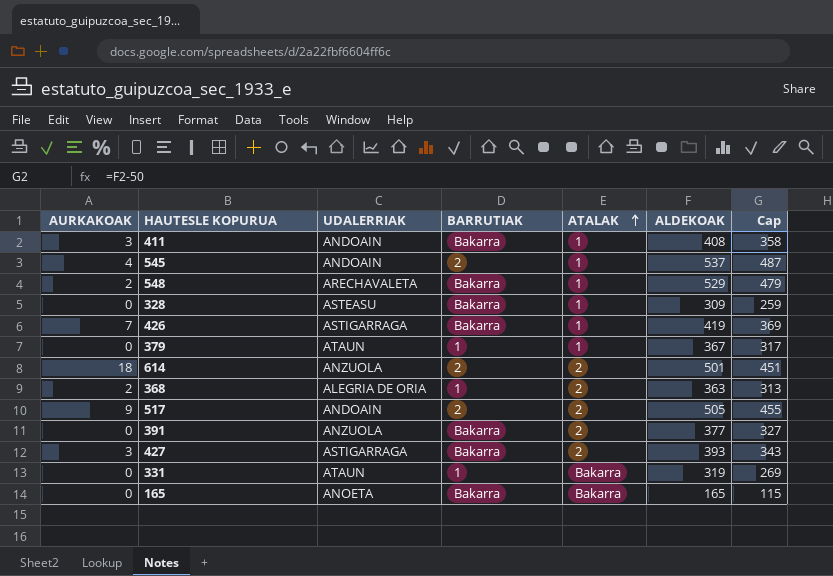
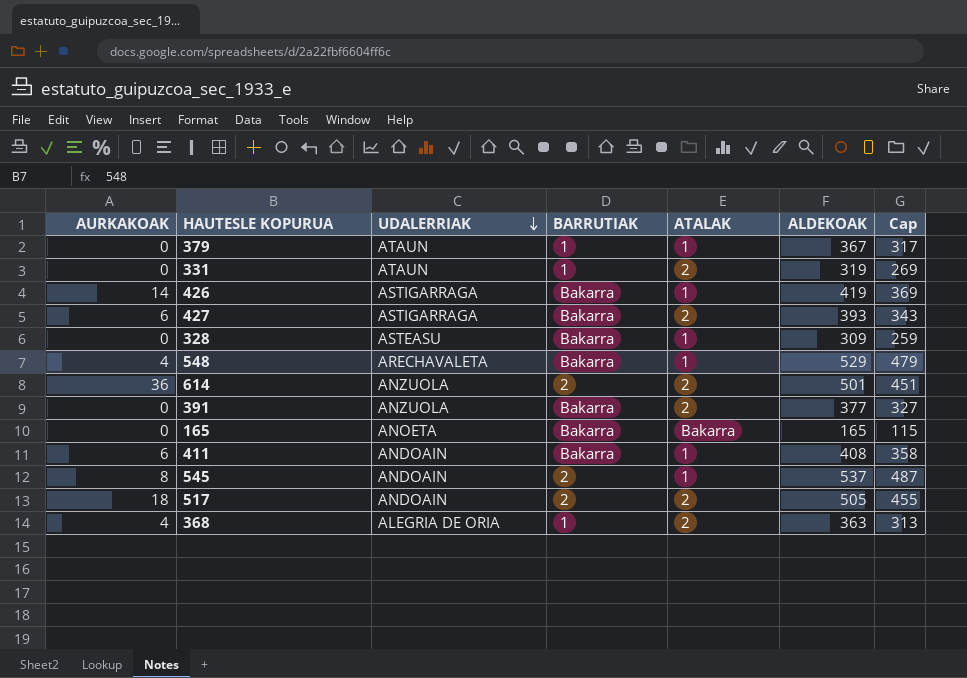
row order: ATALAK ascending -> UDALERRIAK descending
331 | ATALAK: Bakarra -> 2
426 | AURKAKOAK: 7 -> 14
427 | AURKAKOAK: 3 -> 6
548 | AURKAKOAK: 2 -> 4
614 | AURKAKOAK: 18 -> 36
411 | AURKAKOAK: 3 -> 6
545 | AURKAKOAK: 4 -> 8
517 | AURKAKOAK: 9 -> 18
368 | AURKAKOAK: 2 -> 4

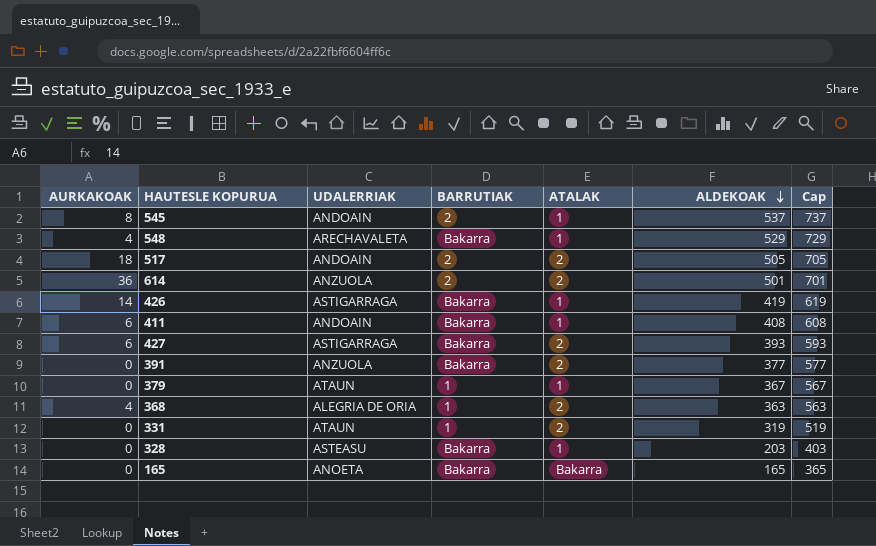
row order: UDALERRIAK descending -> ALDEKOAK descending
column Cap | formula: [ALDEKOAK] - 50 -> [ALDEKOAK] + 200
328 | ALDEKOAK: 309 -> 203

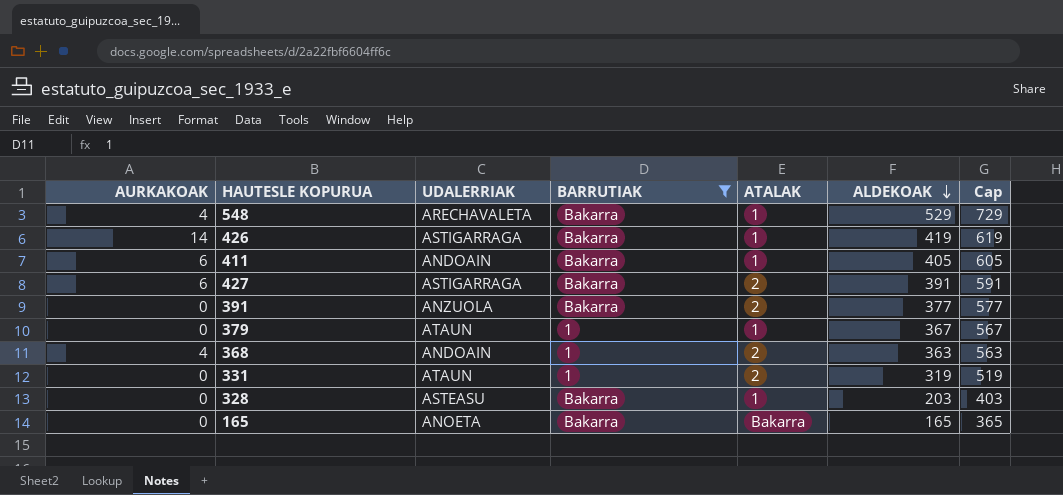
filter: none -> BARRUTIAK != 2
411 | ALDEKOAK: 408 -> 405
411 | Cap: 608 -> 605
427 | ALDEKOAK: 393 -> 391
427 | Cap: 593 -> 591
368 | UDALERRIAK: ALEGRIA DE ORIA -> ANDOAIN

